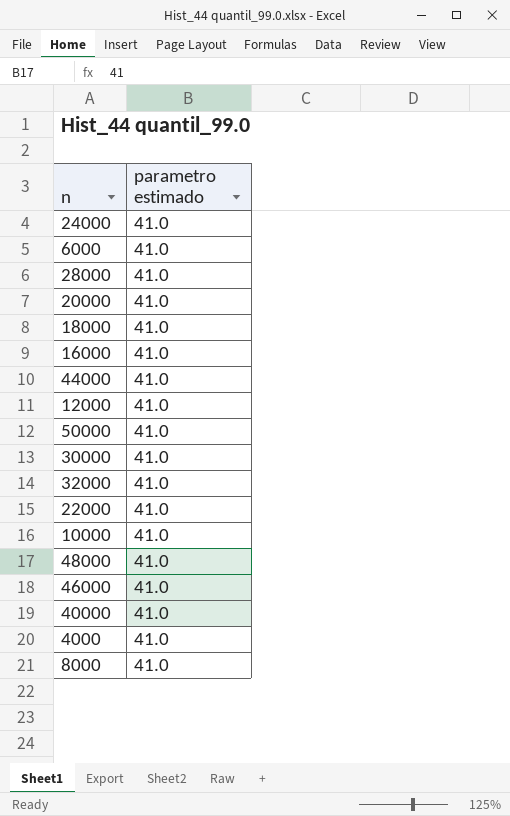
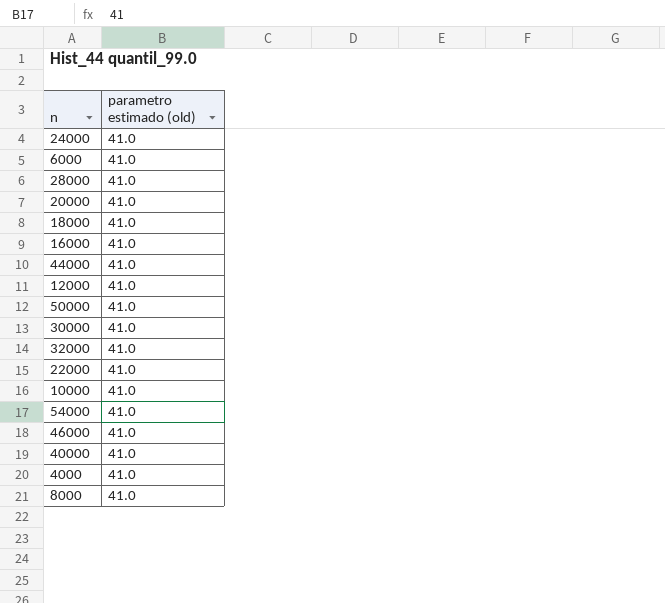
column name: parametro estimado -> parametro estimado (old)
row 48000: 41.0 -> none
row 54000: none -> 41.0

